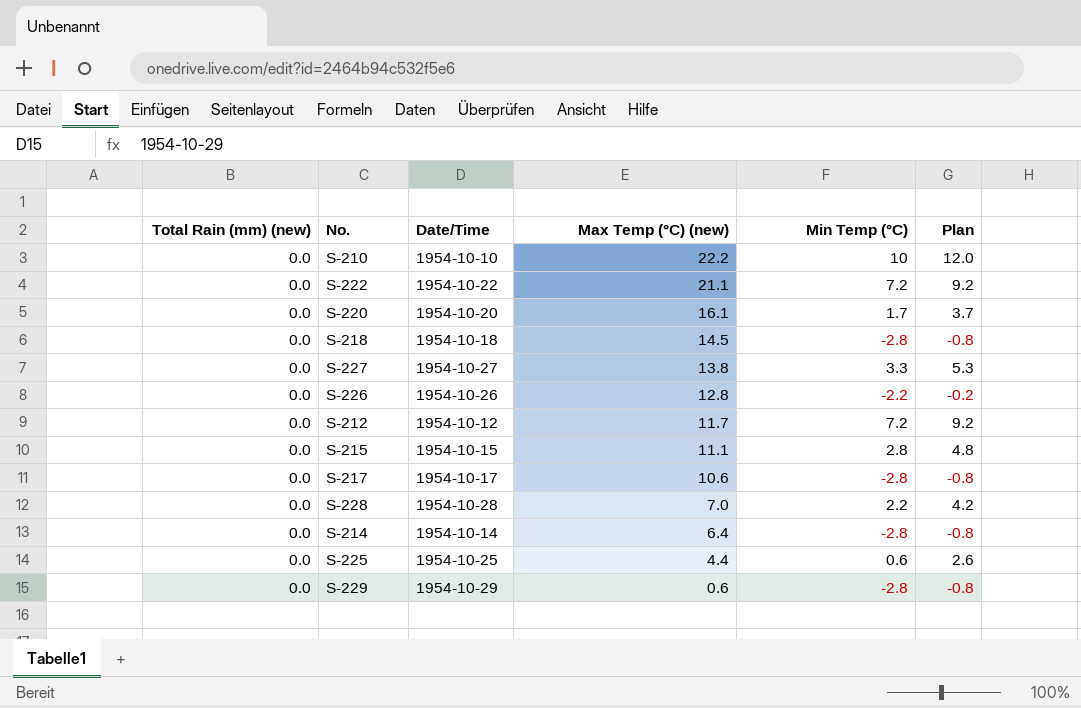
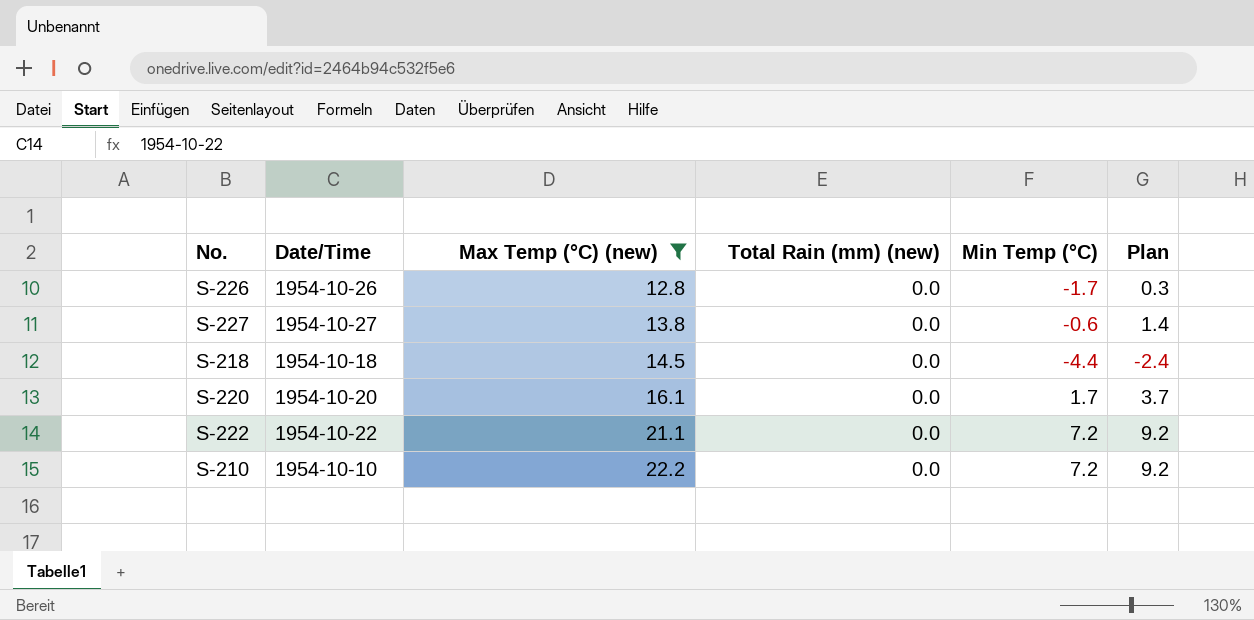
filter: none -> Max Temp (°C) (new) >= 12.8
row order: Max Temp (°C) (new) descending -> Max Temp (°C) (new) ascending
column Total Rain (mm) (new) | position: 1 -> 4
S-226 | Min Temp (°C): -2.2 -> -1.7
S-226 | Plan: -0.2 -> 0.3
S-227 | Min Temp (°C): 3.3 -> -0.6
S-227 | Plan: 5.3 -> 1.4
S-218 | Min Temp (°C): -2.8 -> -4.4
S-218 | Plan: -0.8 -> -2.4
S-210 | Min Temp (°C): 10 -> 7.2
S-210 | Plan: 12.0 -> 9.2

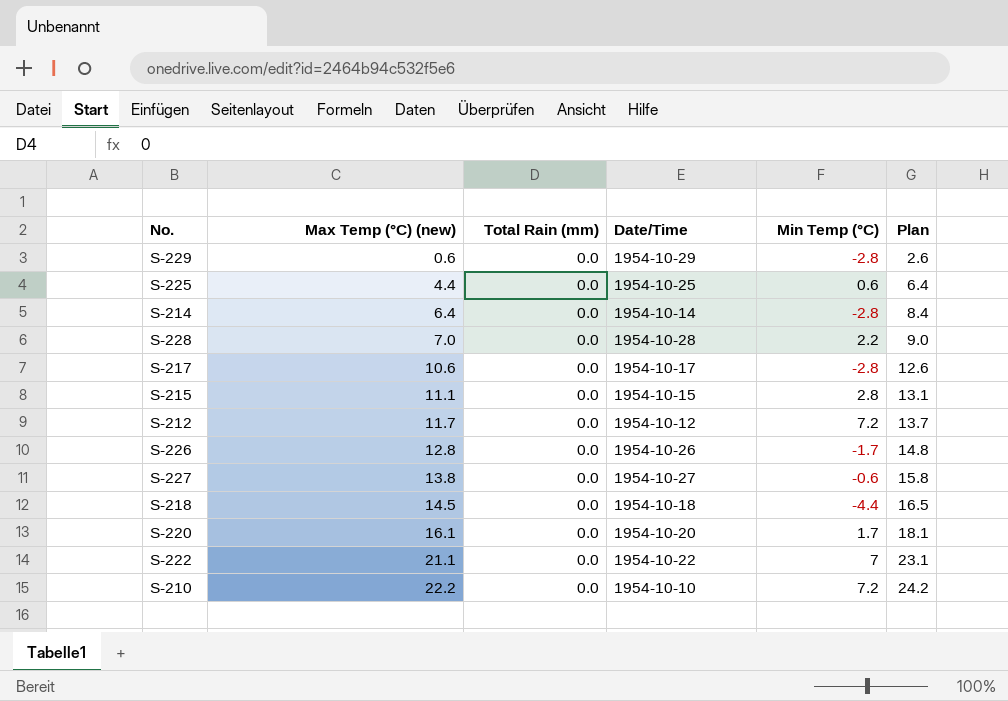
filter: Max Temp (°C) (new) >= 12.8 -> none
column name: Total Rain (mm) (new) -> Total Rain (mm)
column Date/Time | position: 2 -> 4
column Plan | formula: [Min Temp (°C)] + 2 -> [Max Temp (°C) (new)] + 2
S-222 | Min Temp (°C): 7.2 -> 7

